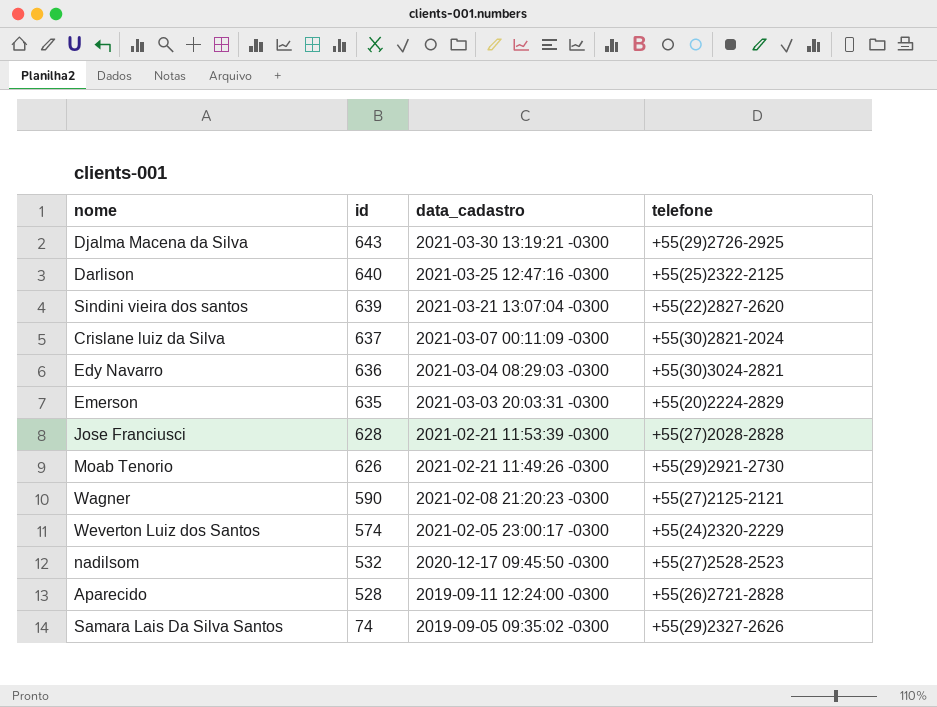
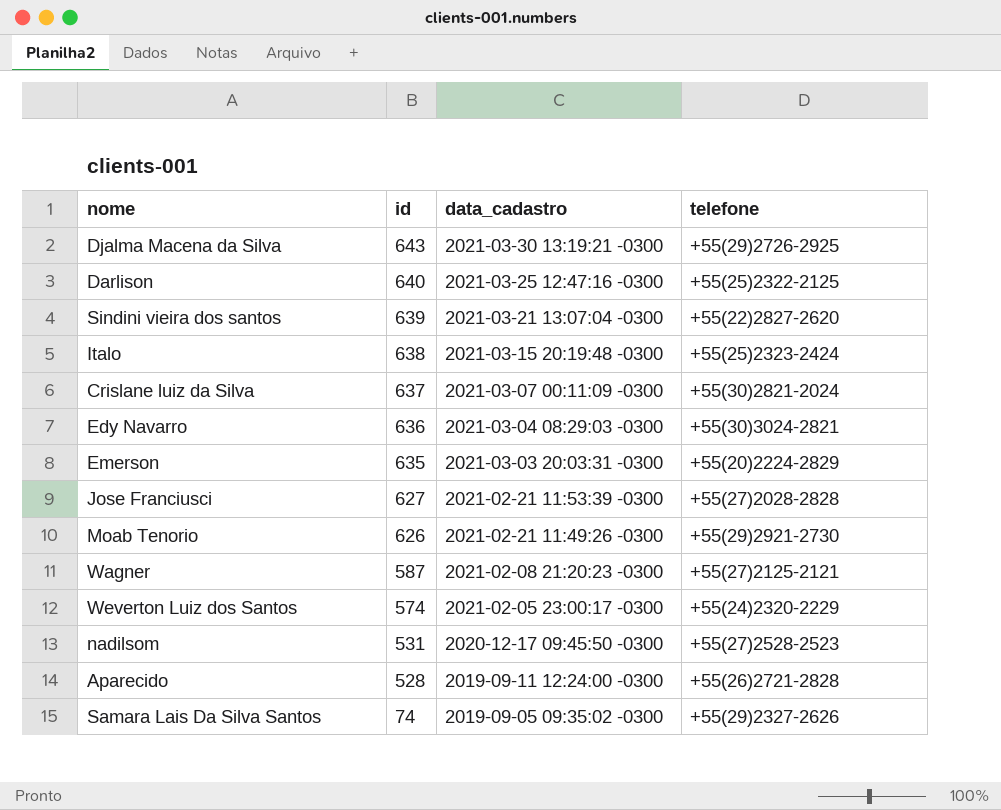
row Italo: none -> 638 | 2021-03-15 20:19:48 -0300 | +55(25)2323-2424
Jose Franciusci | id: 628 -> 627
Wagner | id: 590 -> 587
nadilsom | id: 532 -> 531

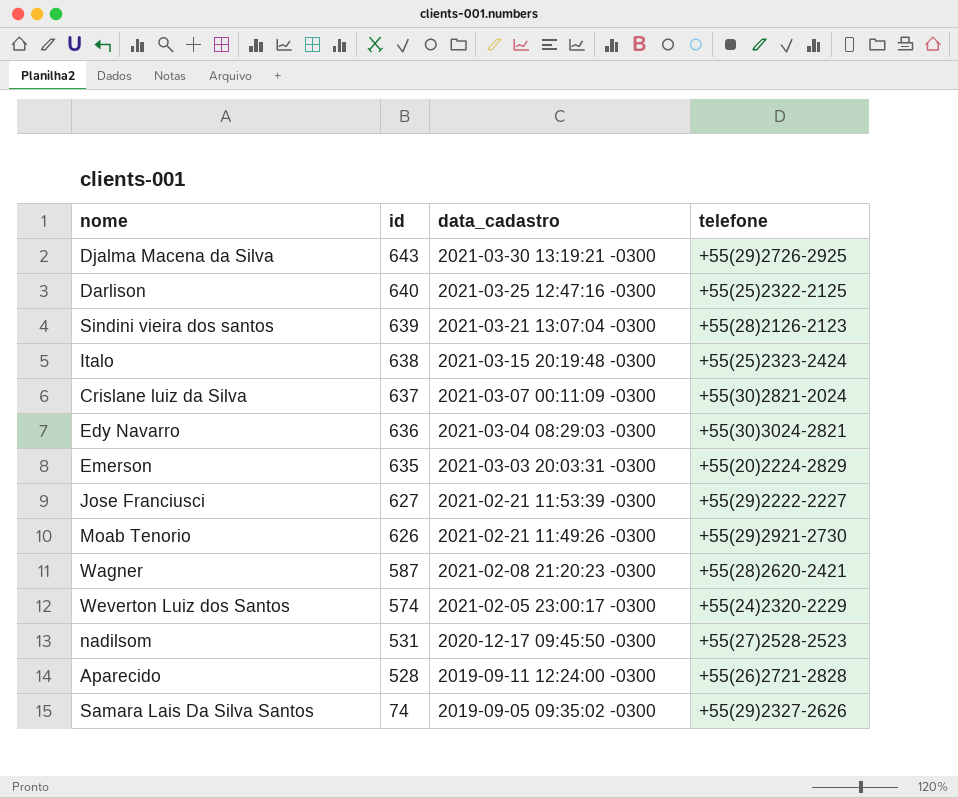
Sindini vieira dos santos | telefone: +55(22)2827-2620 -> +55(28)2126-2123
Jose Franciusci | telefone: +55(27)2028-2828 -> +55(29)2222-2227
Wagner | telefone: +55(27)2125-2121 -> +55(28)2620-2421

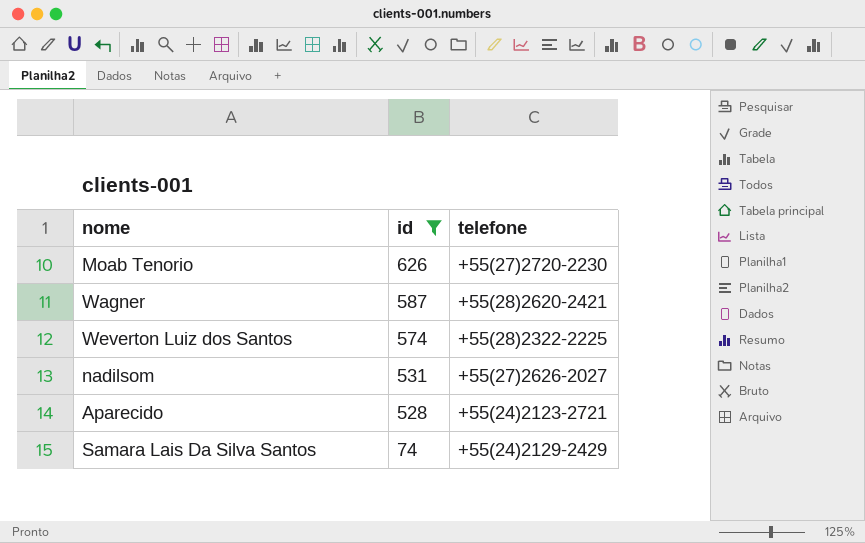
filter: none -> id <= 626
column data_cadastro | position: 3 -> none
Moab Tenorio | telefone: +55(29)2921-2730 -> +55(27)2720-2230
Weverton Luiz dos Santos | telefone: +55(24)2320-2229 -> +55(28)2322-2225
nadilsom | telefone: +55(27)2528-2523 -> +55(27)2626-2027
Aparecido | telefone: +55(26)2721-2828 -> +55(24)2123-2721
Samara Lais Da Silva Santos | telefone: +55(29)2327-2626 -> +55(24)2129-2429

